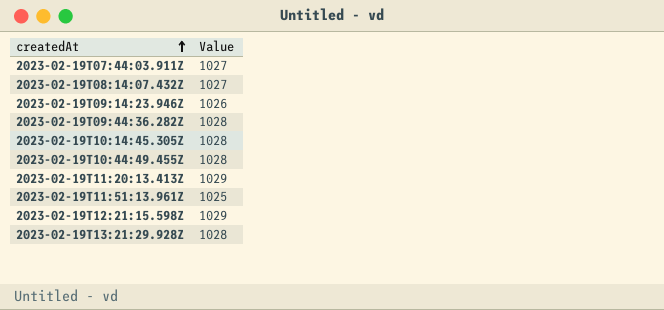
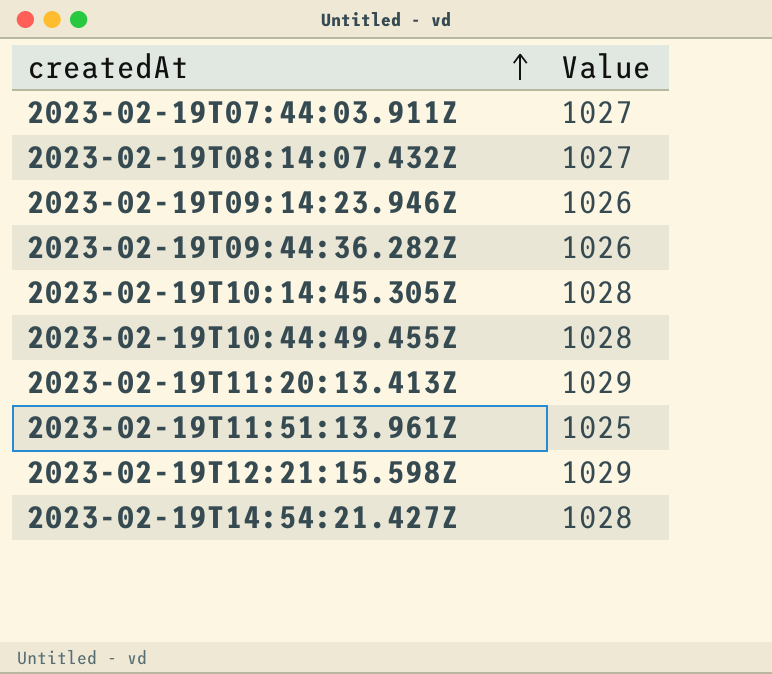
row 2023-02-19T13:21:29.928Z: 1028 -> none
2023-02-19T09:44:36.282Z | Value: 1028 -> 1026
row 2023-02-19T14:54:21.427Z: none -> 1028

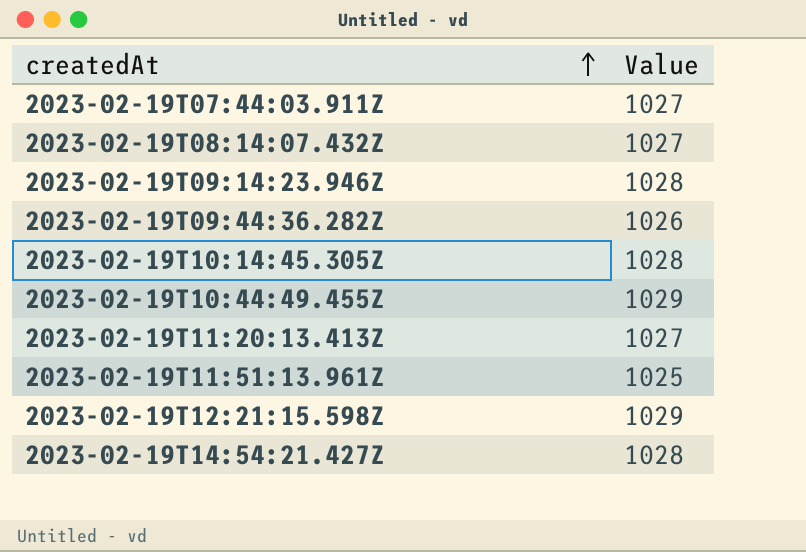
2023-02-19T09:14:23.946Z | Value: 1026 -> 1028
2023-02-19T10:44:49.455Z | Value: 1028 -> 1029
2023-02-19T11:20:13.413Z | Value: 1029 -> 1027

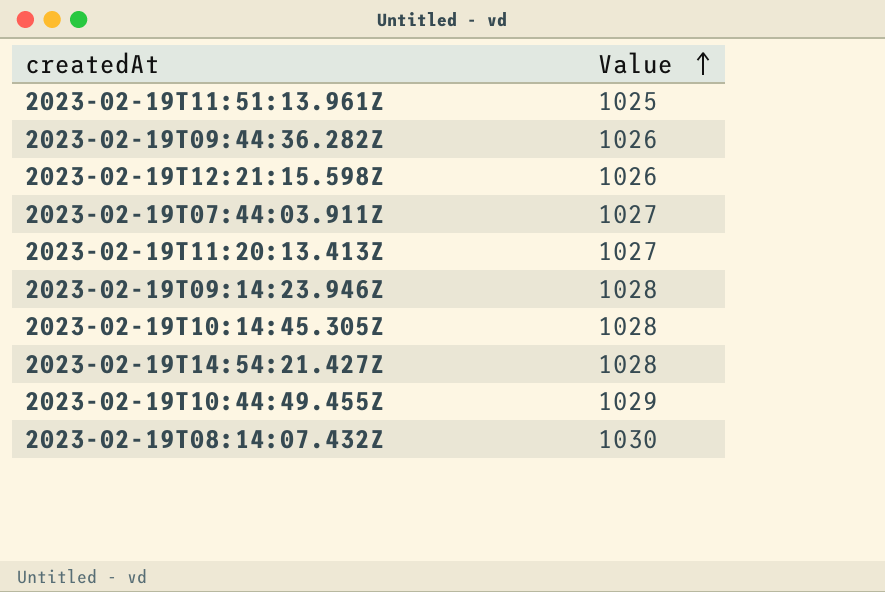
row order: createdAt ascending -> Value ascending
2023-02-19T12:21:15.598Z | Value: 1029 -> 1026
2023-02-19T08:14:07.432Z | Value: 1027 -> 1030

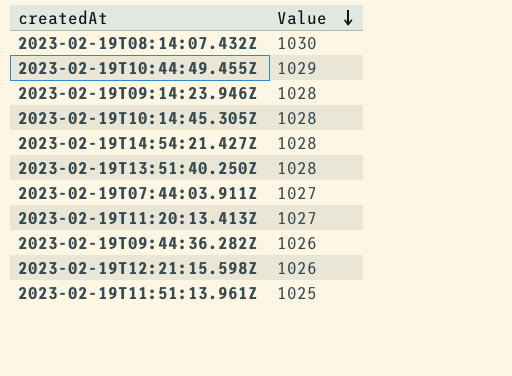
row order: Value ascending -> Value descending
row 2023-02-19T13:51:40.250Z: none -> 1028

